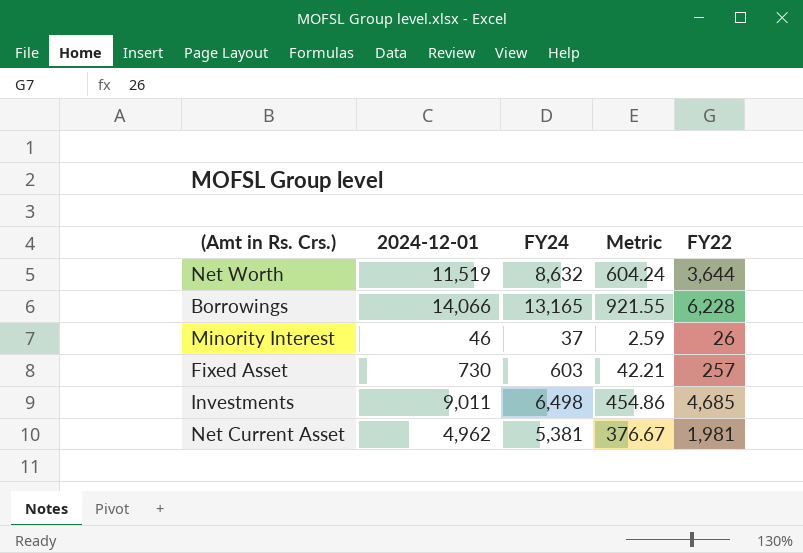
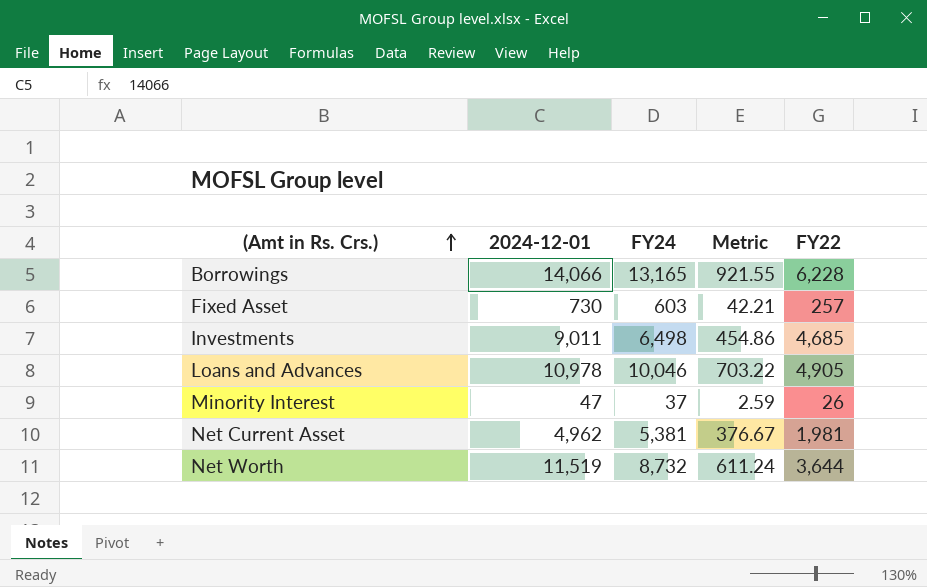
row order: none -> (Amt in Rs. Crs.) ascending
row Loans and Advances: none -> 10,978 | 10,046 | 703.22 | 4,905
Minority Interest | 2024-12-01: 46 -> 47
Net Worth | FY24: 8,632 -> 8,732
Net Worth | Metric: 604.24 -> 611.24

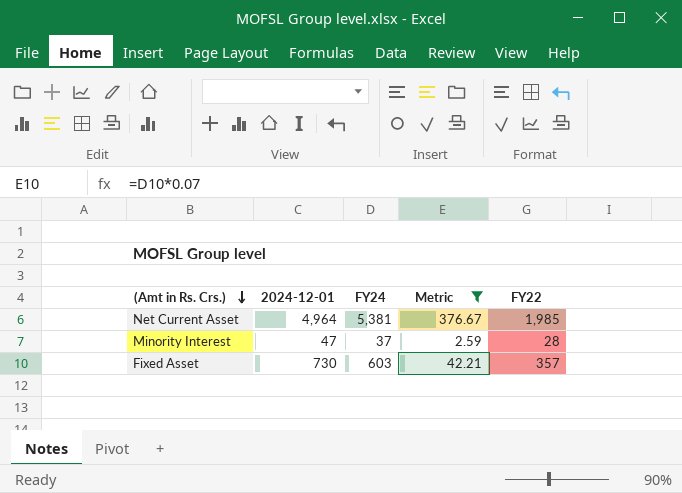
filter: none -> Metric <= 376.67
row order: (Amt in Rs. Crs.) ascending -> (Amt in Rs. Crs.) descending
Net Current Asset | 2024-12-01: 4,962 -> 4,964
Net Current Asset | FY22: 1,981 -> 1,985
Minority Interest | FY22: 26 -> 28
Fixed Asset | FY22: 257 -> 357

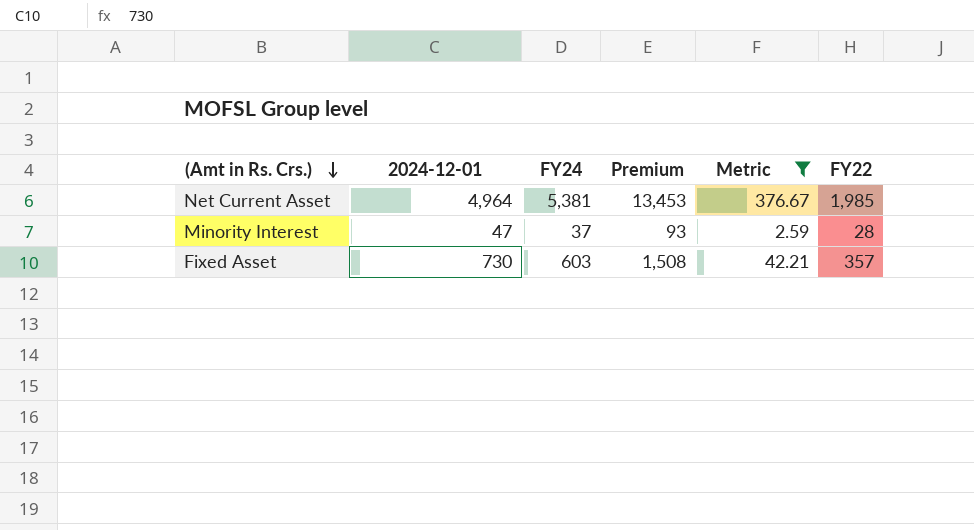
column Premium | formula: none -> [FY24] * 2.5

